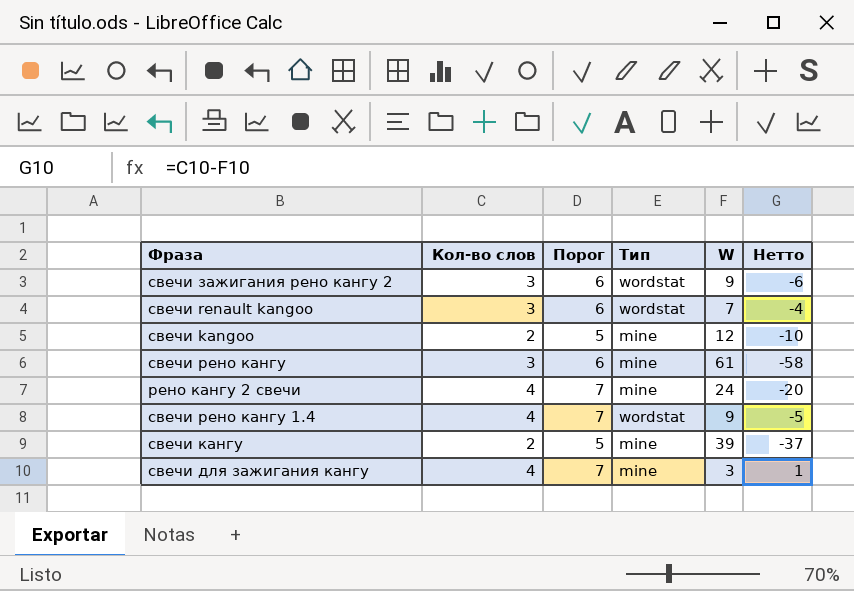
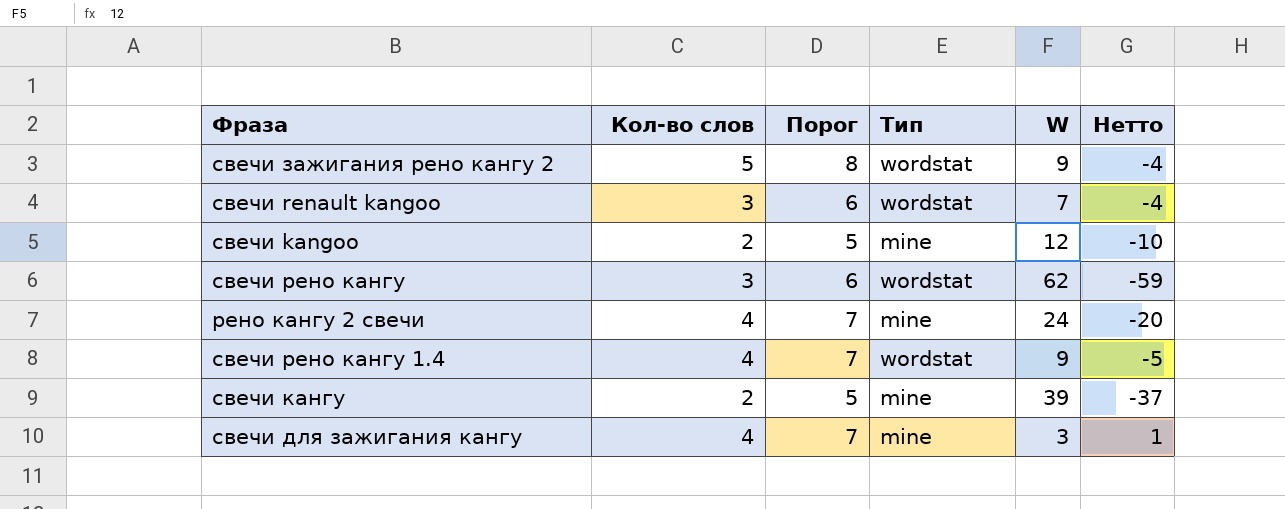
свечи зажигания рено кангу 2 | Кол-во слов: 3 -> 5
свечи зажигания рено кангу 2 | Порог: 6 -> 8
свечи зажигания рено кангу 2 | Нетто: -6 -> -4
свечи рено кангу | Тип: mine -> wordstat
свечи рено кангу | W: 61 -> 62
свечи рено кангу | Нетто: -58 -> -59

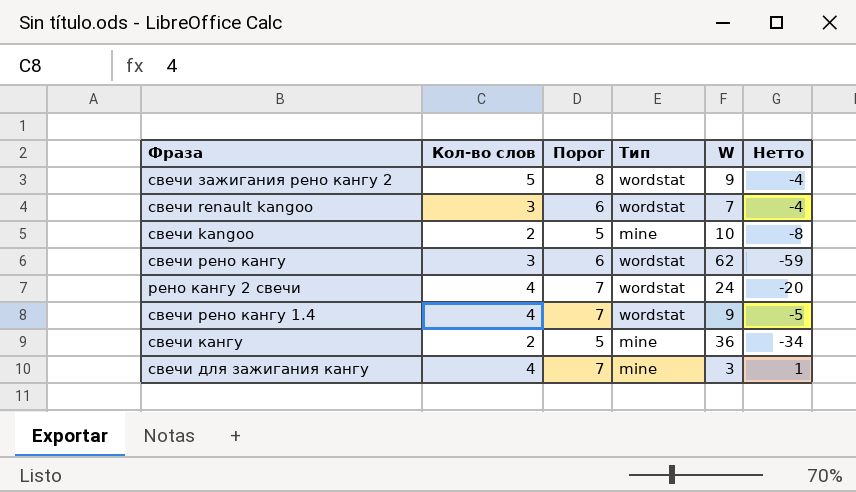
свечи kangoo | W: 12 -> 10
свечи kangoo | Нетто: -10 -> -8
рено кангу 2 свечи | Тип: mine -> wordstat
свечи кангу | W: 39 -> 36
свечи кангу | Нетто: -37 -> -34

